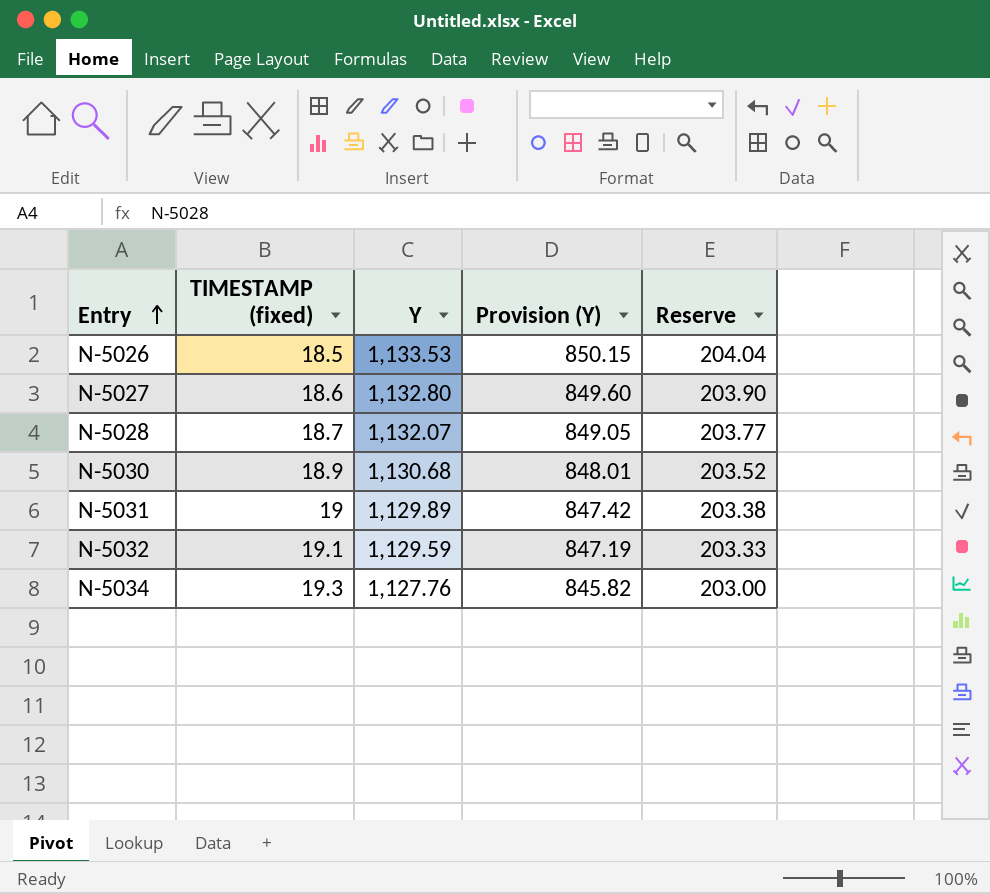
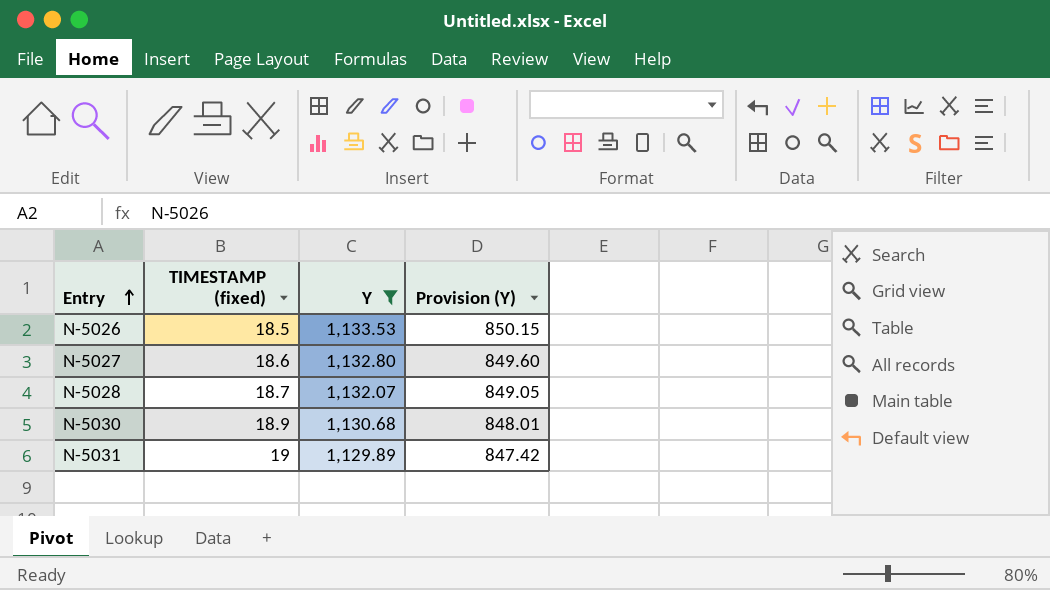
filter: none -> Y >= 1,129.89
column Reserve | formula: [Y] * 0.18 -> none

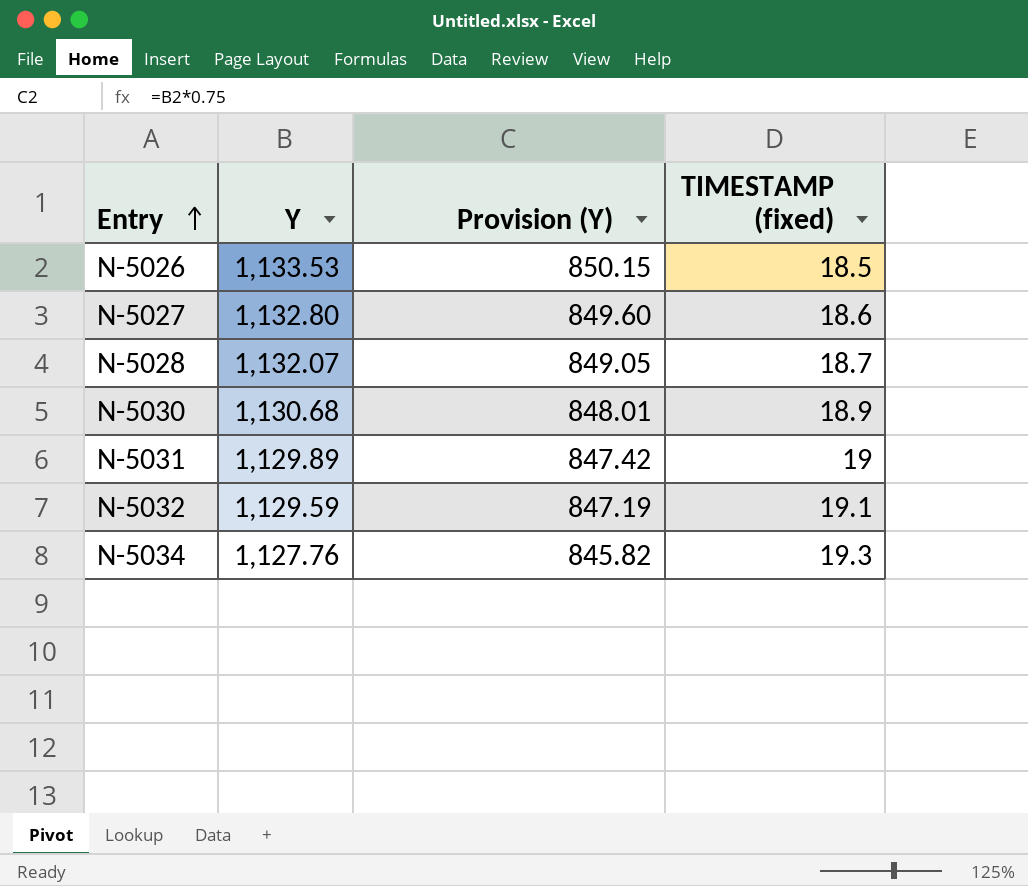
filter: Y >= 1,129.89 -> none
column TIMESTAMP (fixed) | position: 2 -> 4

